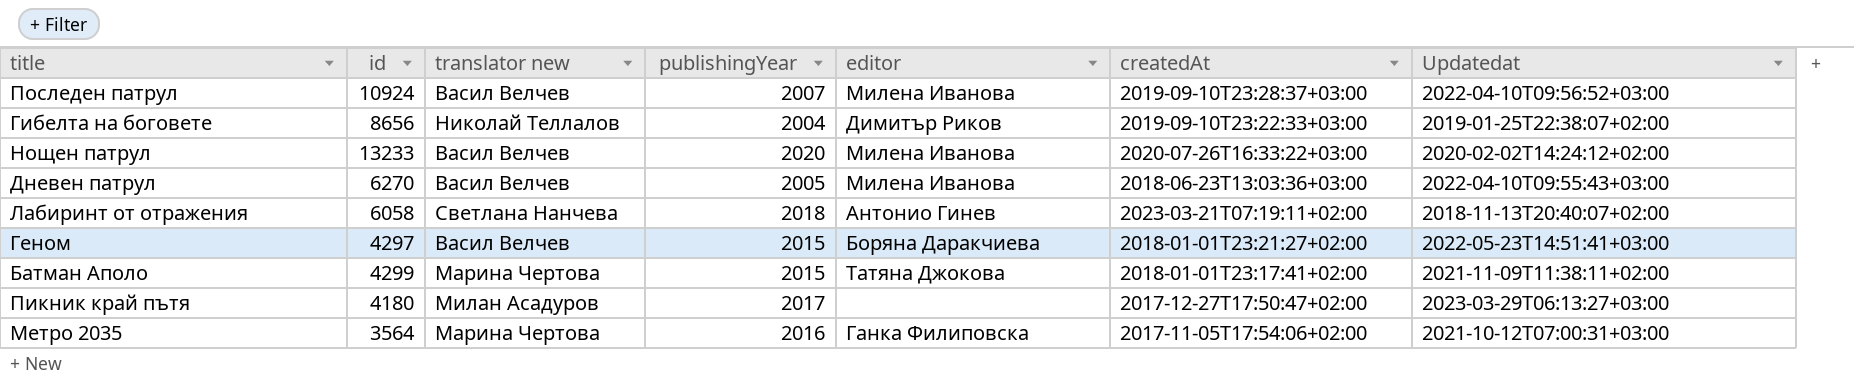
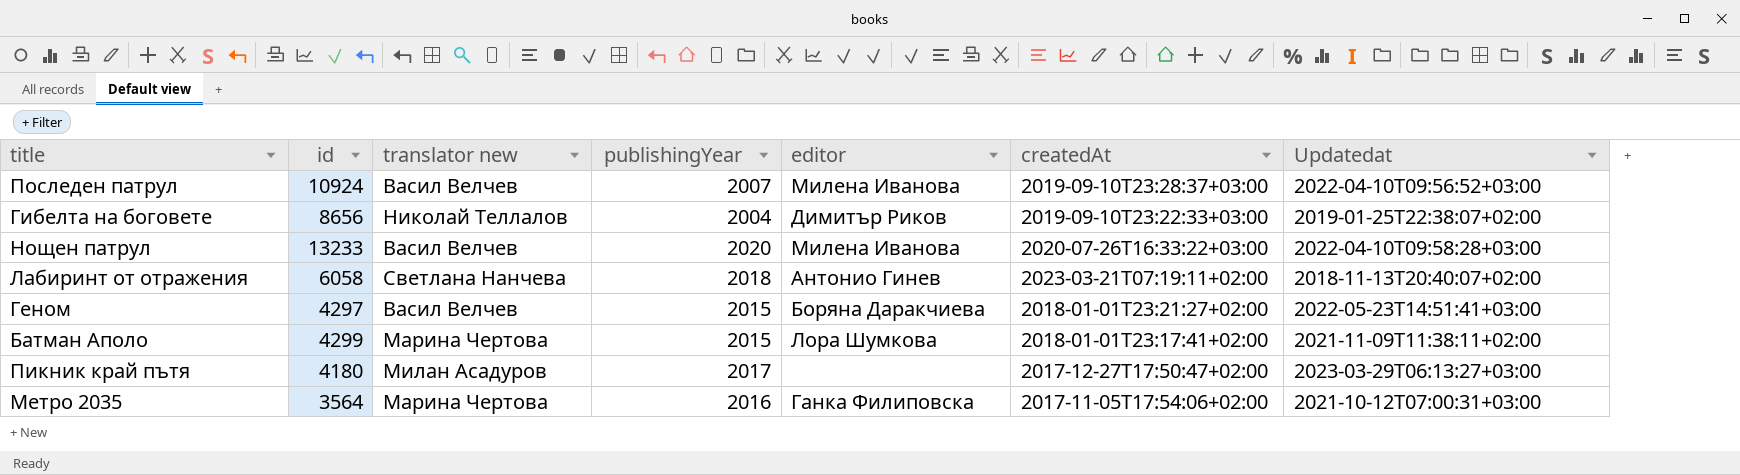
row Дневен патрул: 6270 | Васил Велчев | 2005 | Милена Иванова | 2018-06-23T13:03:36+03:00 | 2022-04-10T09:55:43+03:00 -> none
Нощен патрул | Updatedat: 2020-02-02T14:24:12+02:00 -> 2022-04-10T09:58:28+03:00
Батман Аполо | editor: Татяна Джокова -> Лора Шумкова

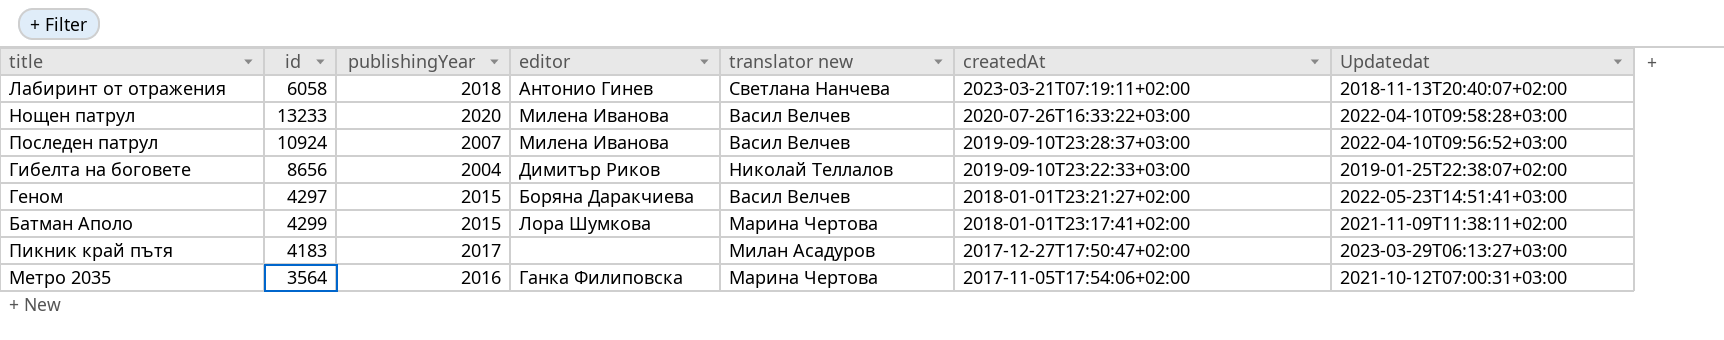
row order: none -> createdAt descending
column translator new | position: 3 -> 5
Пикник край пътя | id: 4180 -> 4183

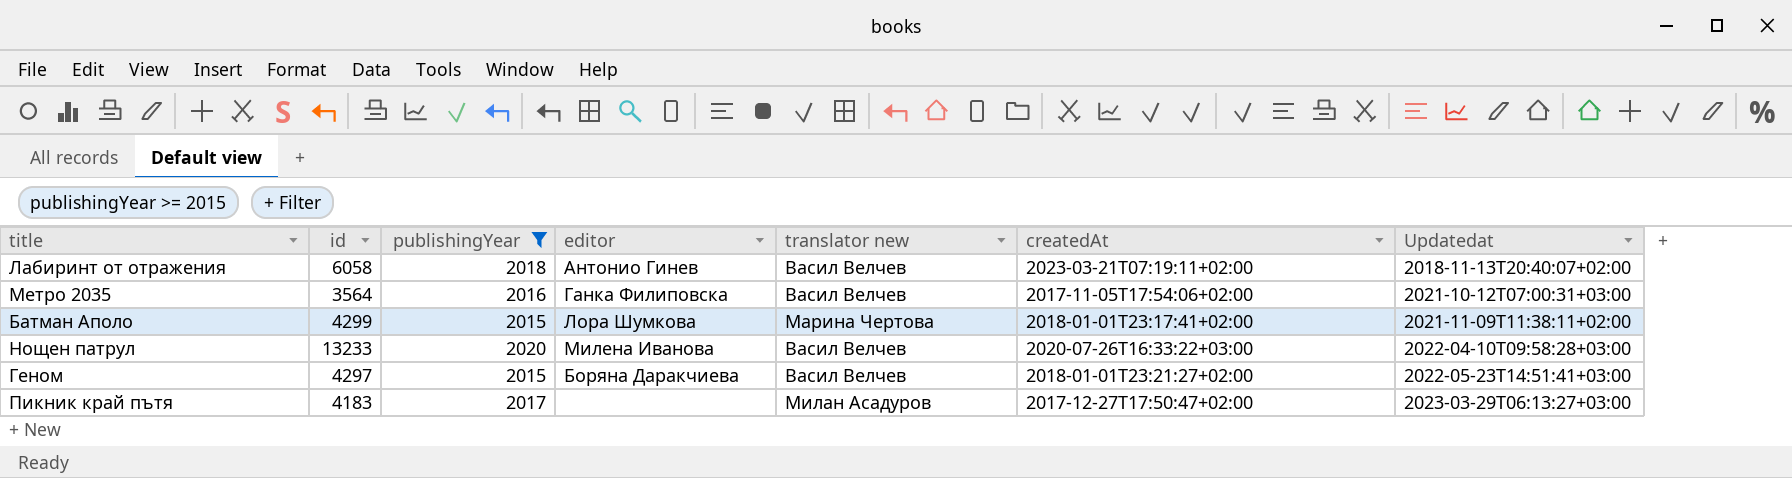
filter: none -> publishingYear >= 2015
row order: createdAt descending -> Updatedat ascending
Лабиринт от отражения | translator new: Светлана Нанчева -> Васил Велчев
Метро 2035 | translator new: Марина Чертова -> Васил Велчев

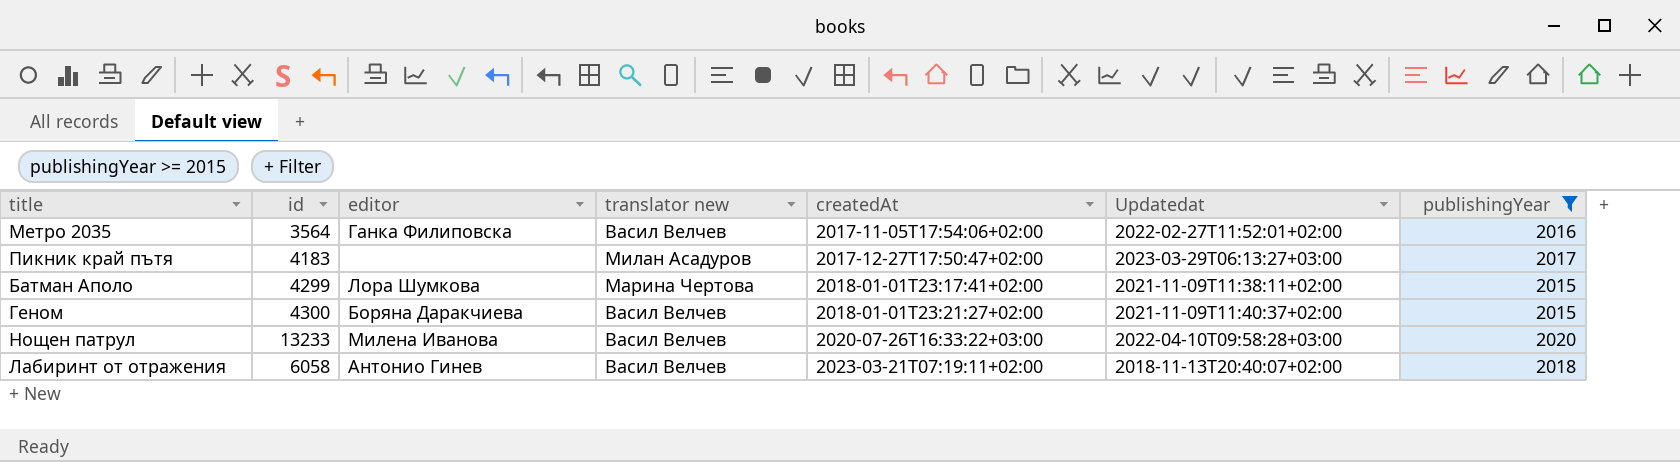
row order: Updatedat ascending -> createdAt ascending
column publishingYear | position: 3 -> 7
Метро 2035 | Updatedat: 2021-10-12T07:00:31+03:00 -> 2022-02-27T11:52:01+02:00
Геном | id: 4297 -> 4300
Геном | Updatedat: 2022-05-23T14:51:41+03:00 -> 2021-11-09T11:40:37+02:00

